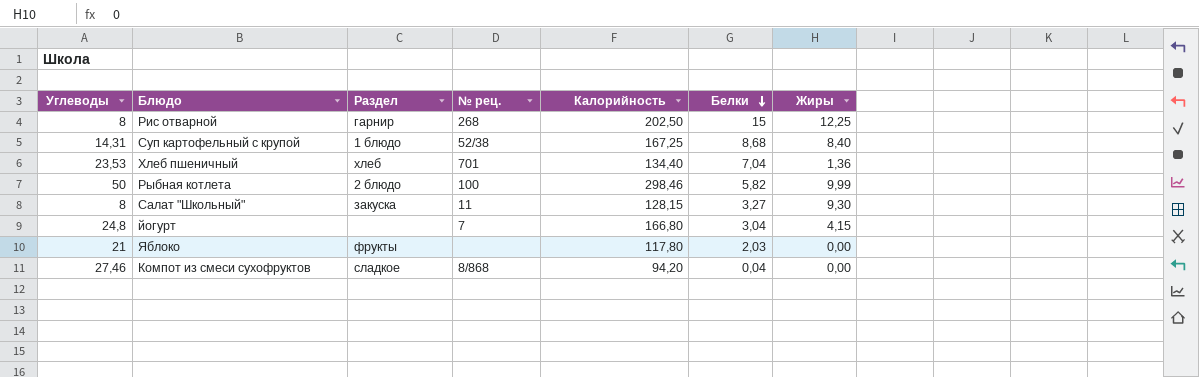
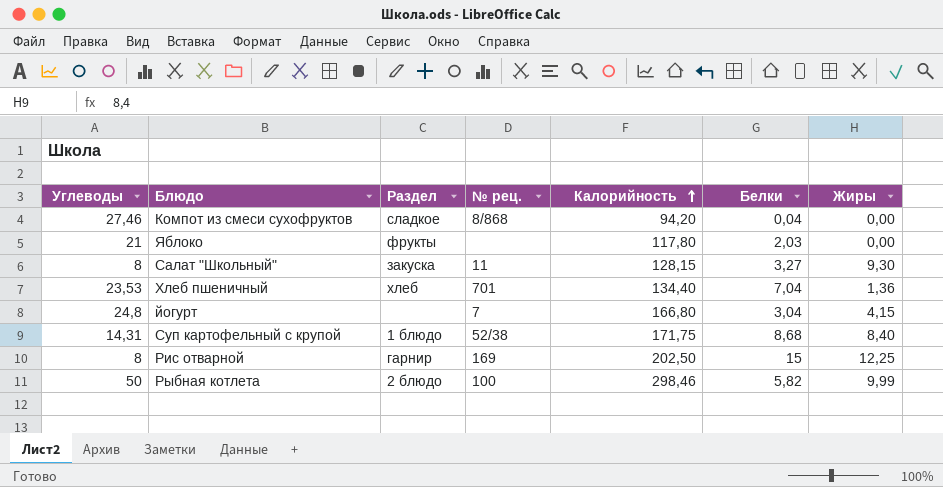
row order: Белки descending -> Калорийность ascending
Суп картофельный с крупой | Калорийность: 167,25 -> 171,75
Рис отварной | № рец.: 268 -> 169

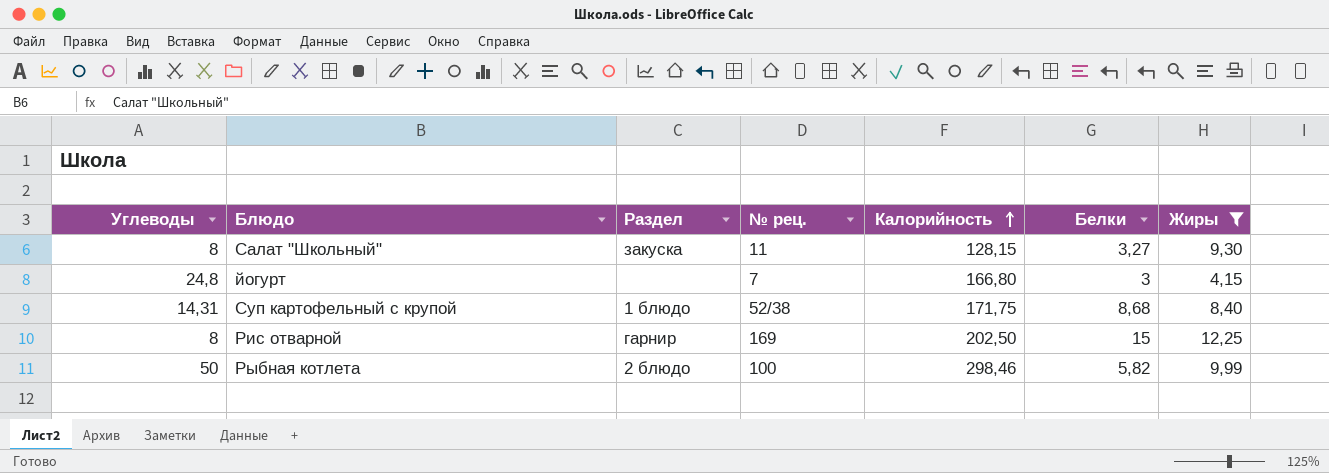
filter: none -> Жиры >= 4,15
йогурт | Белки: 3,04 -> 3

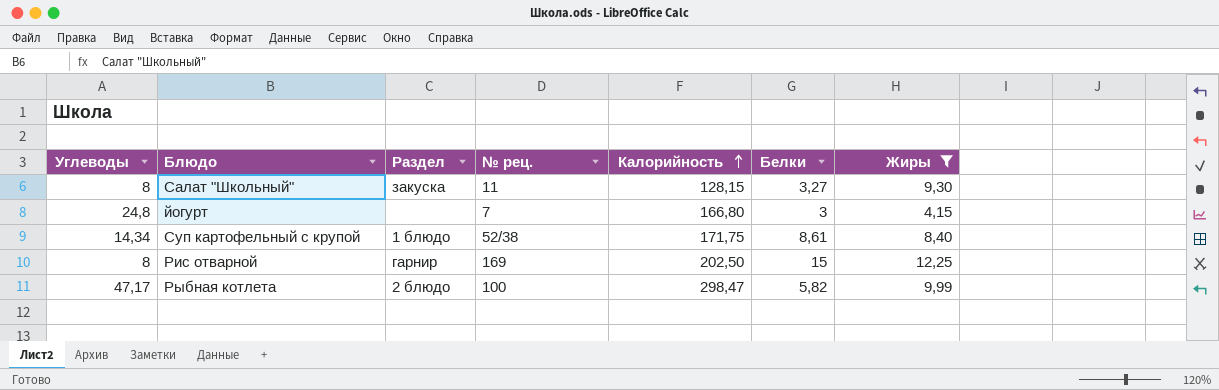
Суп картофельный с крупой | Углеводы: 14,31 -> 14,34
Суп картофельный с крупой | Белки: 8,68 -> 8,61
Рыбная котлета | Углеводы: 50 -> 47,17
Рыбная котлета | Калорийность: 298,46 -> 298,47

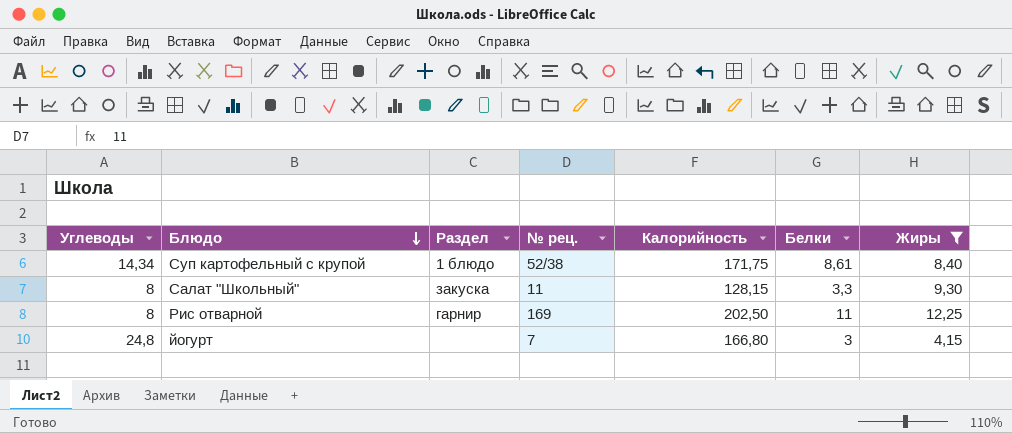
row order: Калорийность ascending -> Блюдо descending
row Рыбная котлета: 47,17 | 2 блюдо | 100 | 298,47 | 5,82 | 9,99 -> none
Салат "Школьный" | Белки: 3,27 -> 3,3
Рис отварной | Белки: 15 -> 11

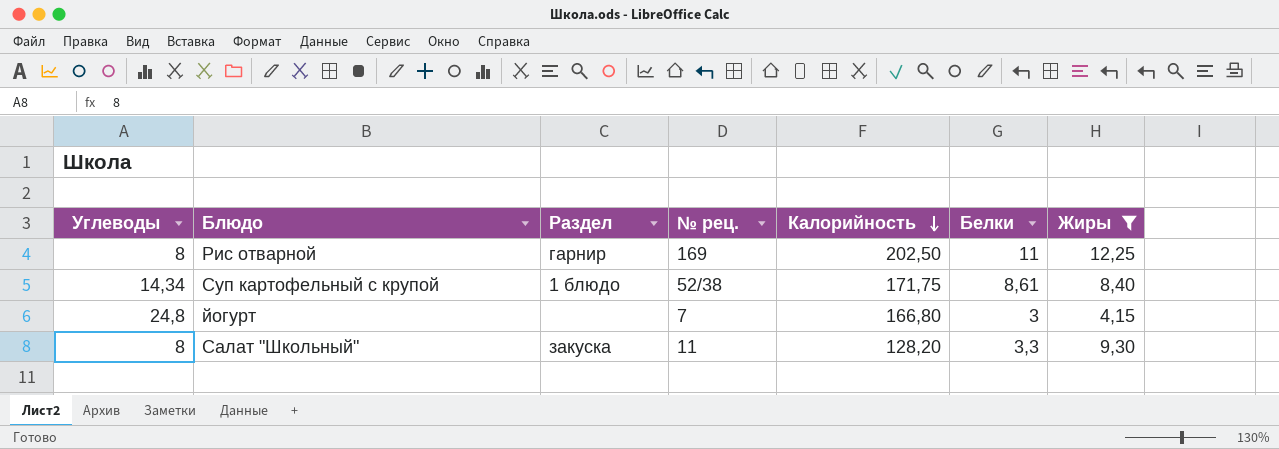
row order: Блюдо descending -> Калорийность descending
Салат "Школьный" | Калорийность: 128,15 -> 128,20

